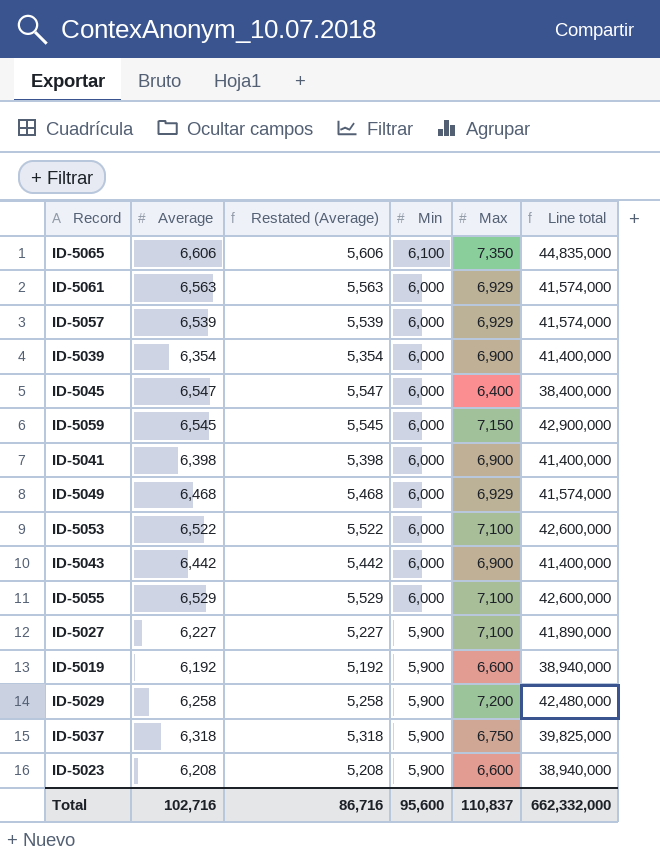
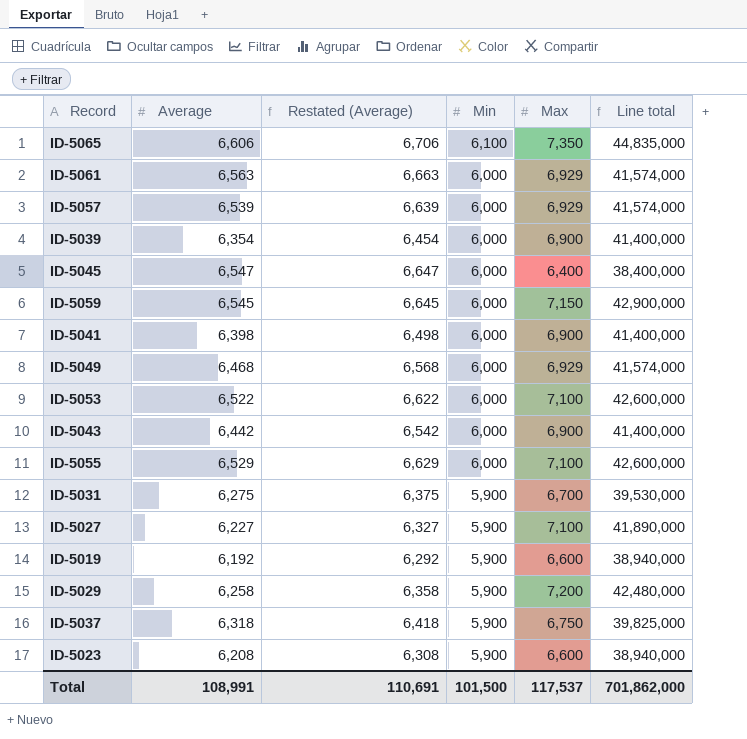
column Restated (Average) | formula: [Average] - 1000 -> [Average] + 100
row ID-5031: none -> 6,275 | 6,375 | 5,900 | 6,700 | 39,530,000
Total | Average: 102,716 -> 108,991
Total | Restated (Average): 86,716 -> 110,691
Total | Min: 95,600 -> 101,500
Total | Max: 110,837 -> 117,537
Total | Line total: 662,332,000 -> 701,862,000

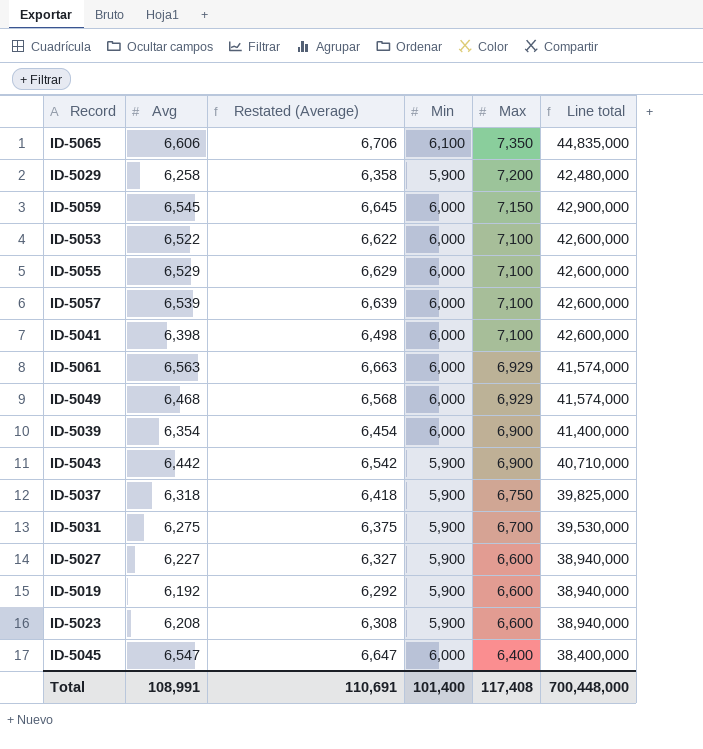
row order: Min descending -> Max descending
column name: Average -> Avg
ID-5057 | Max: 6,929 -> 7,100
ID-5057 | Line total: 41,574,000 -> 42,600,000
ID-5041 | Max: 6,900 -> 7,100
ID-5041 | Line total: 41,400,000 -> 42,600,000
ID-5043 | Min: 6,000 -> 5,900
ID-5043 | Line total: 41,400,000 -> 40,710,000
ID-5027 | Max: 7,100 -> 6,600
ID-5027 | Line total: 41,890,000 -> 38,940,000
Total | Min: 101,500 -> 101,400
Total | Max: 117,537 -> 117,408
Total | Line total: 701,862,000 -> 700,448,000

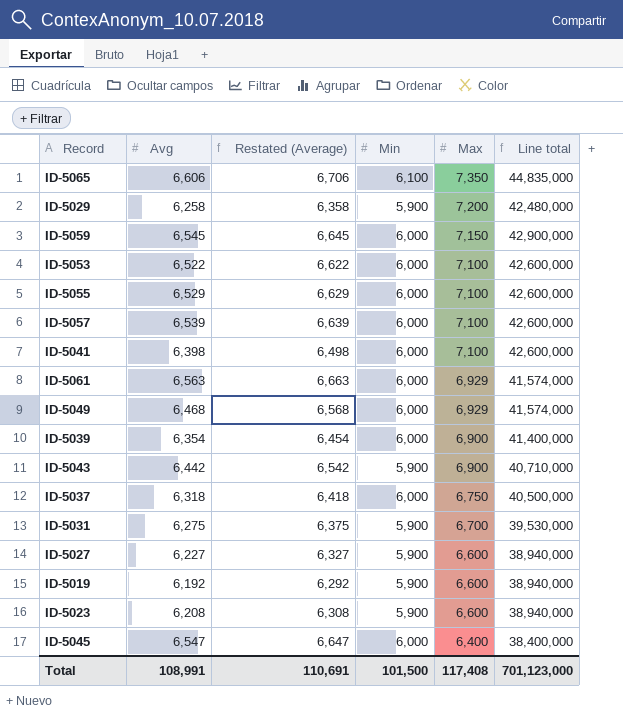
ID-5037 | Min: 5,900 -> 6,000
ID-5037 | Line total: 39,825,000 -> 40,500,000
Total | Min: 101,400 -> 101,500
Total | Line total: 700,448,000 -> 701,123,000

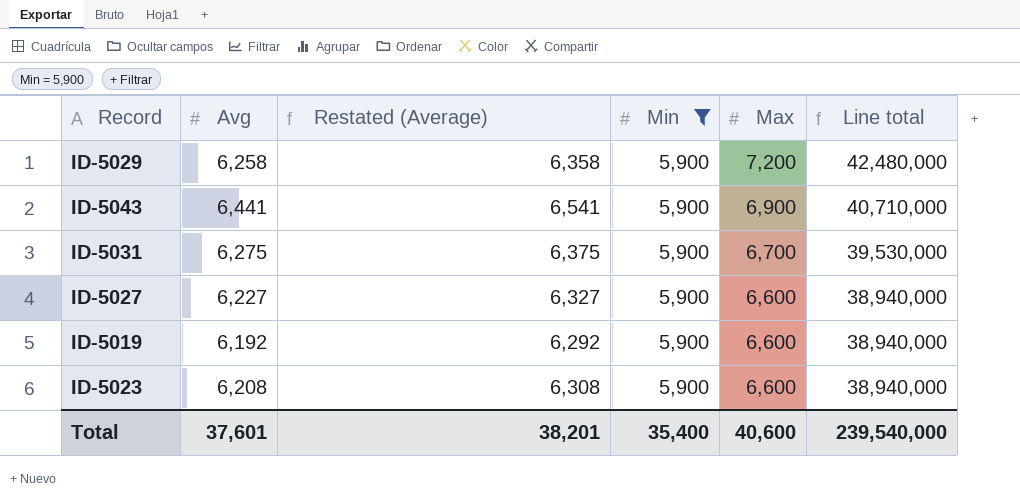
filter: none -> Min = 5,900
ID-5043 | Avg: 6,442 -> 6,441
ID-5043 | Restated (Average): 6,542 -> 6,541
Total | Avg: 108,991 -> 37,601
Total | Restated (Average): 110,691 -> 38,201
Total | Min: 101,500 -> 35,400
Total | Max: 117,408 -> 40,600
Total | Line total: 701,123,000 -> 239,540,000

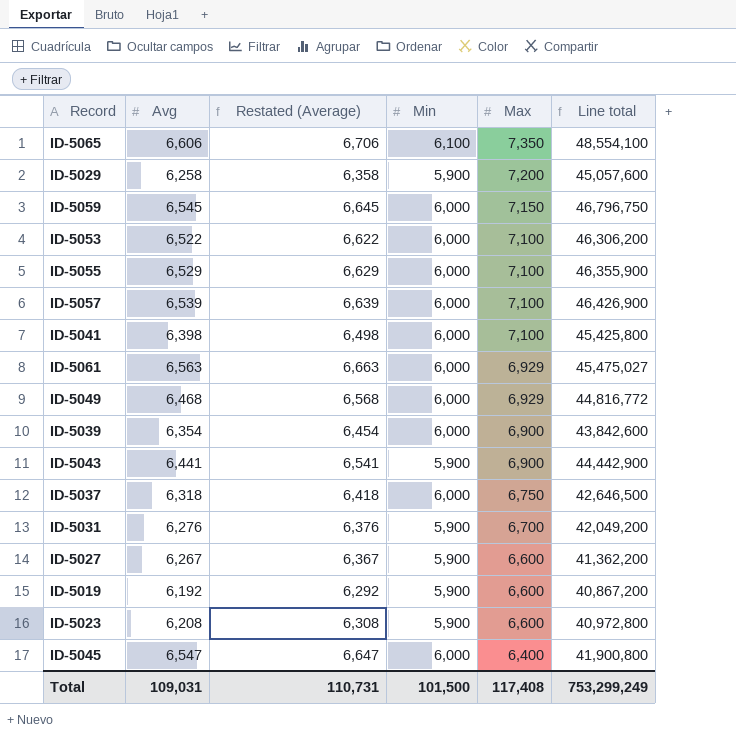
filter: Min = 5,900 -> none
column Line total | formula: [Min] * [Max] -> [Avg] * [Max]
ID-5031 | Avg: 6,275 -> 6,276
ID-5031 | Restated (Average): 6,375 -> 6,376
ID-5027 | Avg: 6,227 -> 6,267
ID-5027 | Restated (Average): 6,327 -> 6,367
Total | Avg: 37,601 -> 109,031
Total | Restated (Average): 38,201 -> 110,731
Total | Min: 35,400 -> 101,500
Total | Max: 40,600 -> 117,408
Total | Line total: 239,540,000 -> 753,299,249

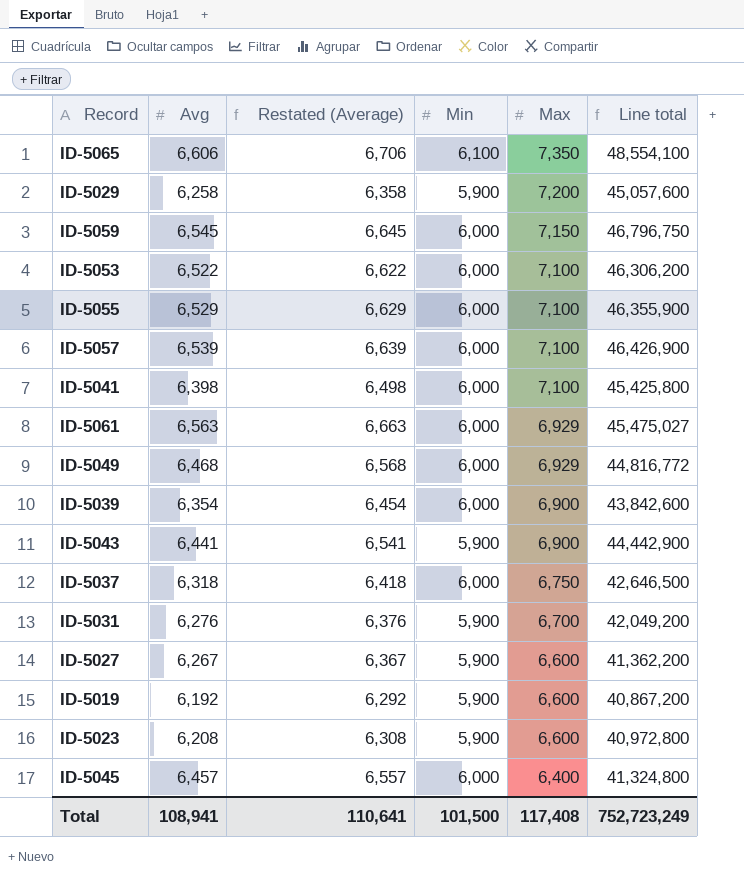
ID-5045 | Avg: 6,547 -> 6,457
ID-5045 | Restated (Average): 6,647 -> 6,557
ID-5045 | Line total: 41,900,800 -> 41,324,800
Total | Avg: 109,031 -> 108,941
Total | Restated (Average): 110,731 -> 110,641
Total | Line total: 753,299,249 -> 752,723,249

